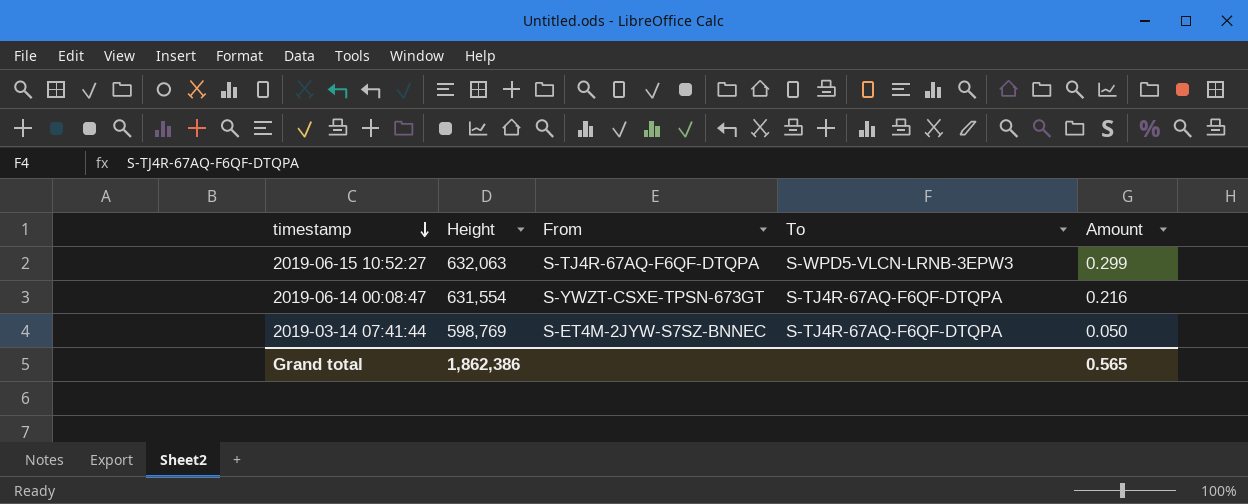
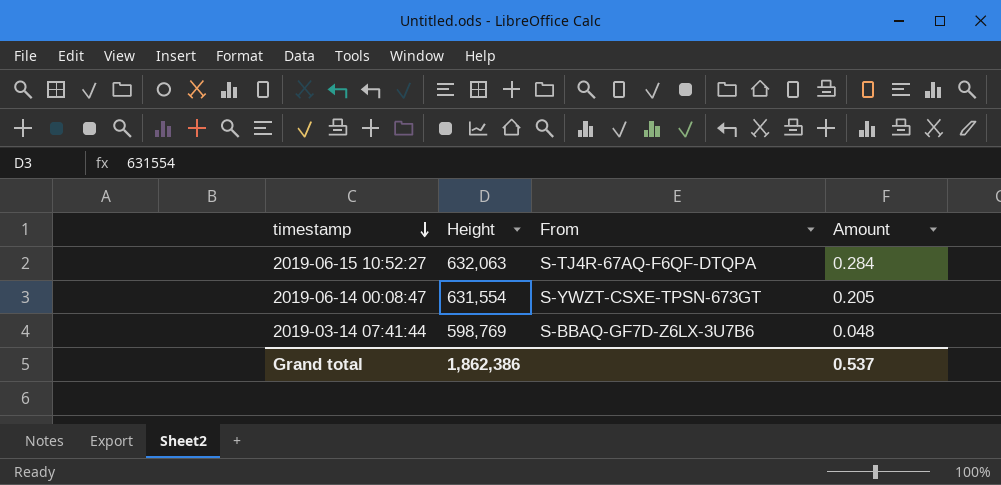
column To | position: 4 -> none
2019-06-15 10:52:27 | Amount: 0.299 -> 0.284
2019-06-14 00:08:47 | Amount: 0.216 -> 0.205
2019-03-14 07:41:44 | From: S-ET4M-2JYW-S7SZ-BNNEC -> S-BBAQ-GF7D-Z6LX-3U7B6
2019-03-14 07:41:44 | Amount: 0.050 -> 0.048
Grand total | Amount: 0.565 -> 0.537

